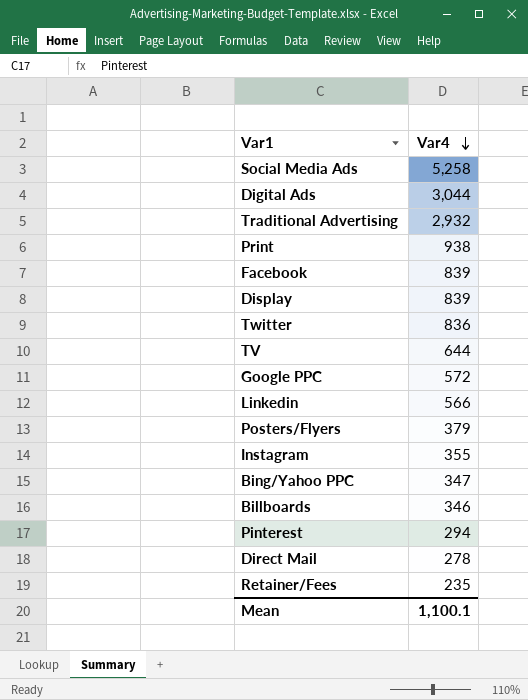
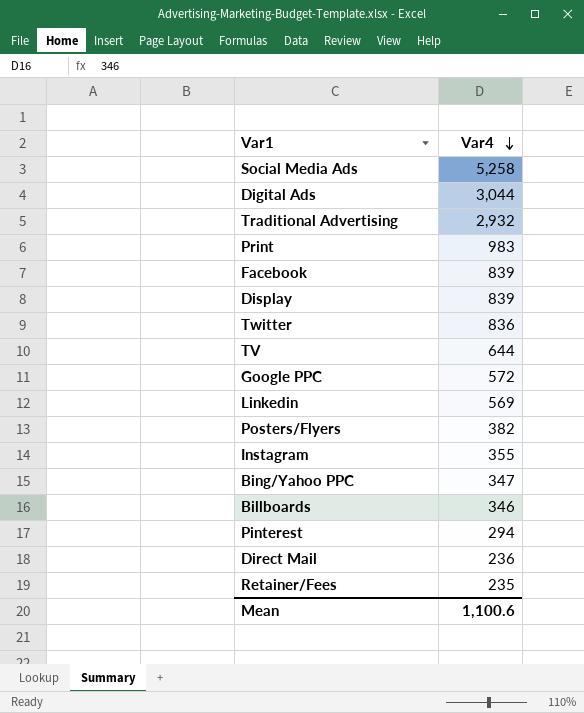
Print | Var4: 938 -> 983
Linkedin | Var4: 566 -> 569
Posters/Flyers | Var4: 379 -> 382
Direct Mail | Var4: 278 -> 236
Mean | Var4: 1,100.1 -> 1,100.6

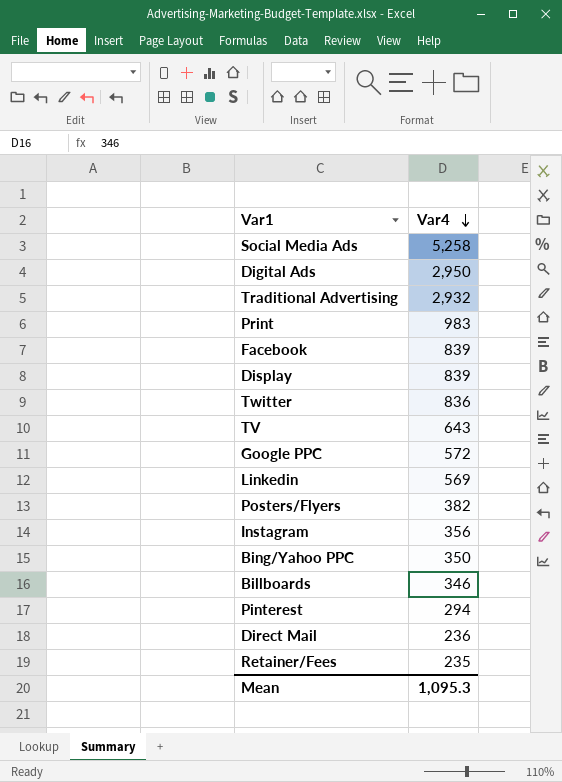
Digital Ads | Var4: 3,044 -> 2,950
TV | Var4: 644 -> 643
Instagram | Var4: 355 -> 356
Bing/Yahoo PPC | Var4: 347 -> 350
Mean | Var4: 1,100.6 -> 1,095.3

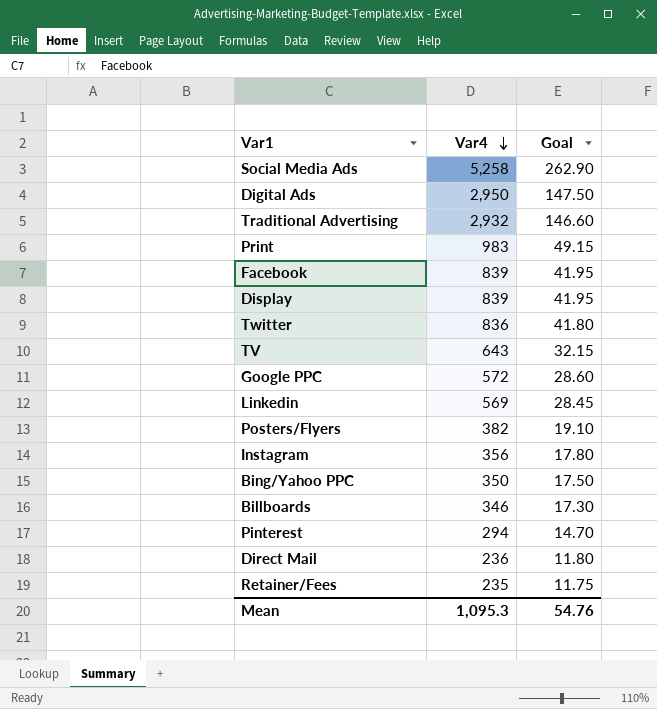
column Goal | formula: none -> [Var4] * 0.05

